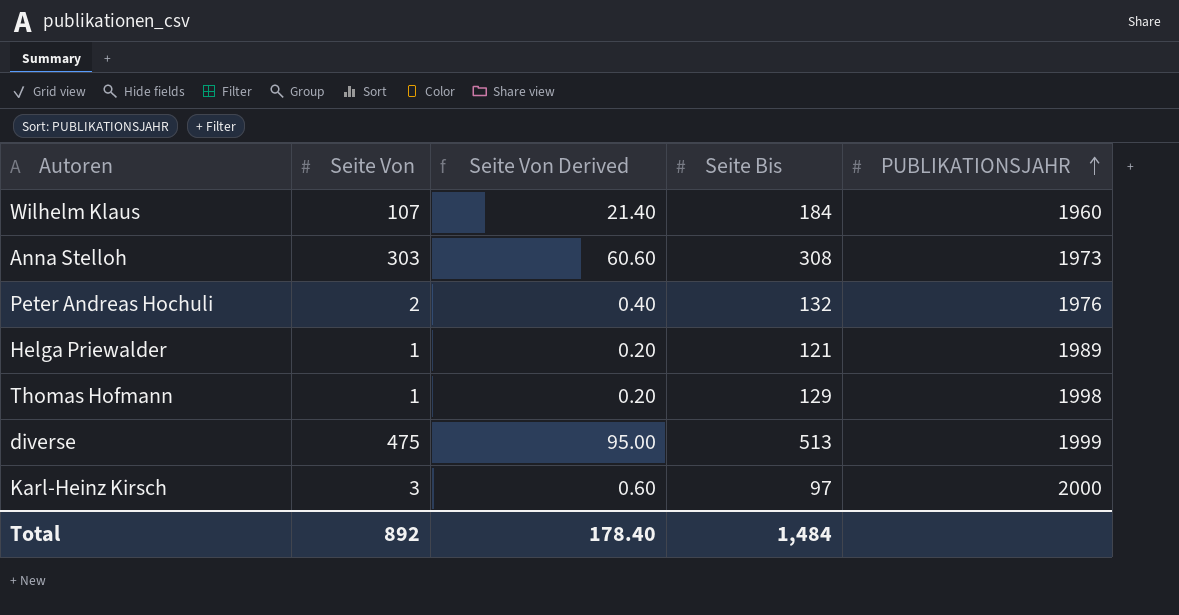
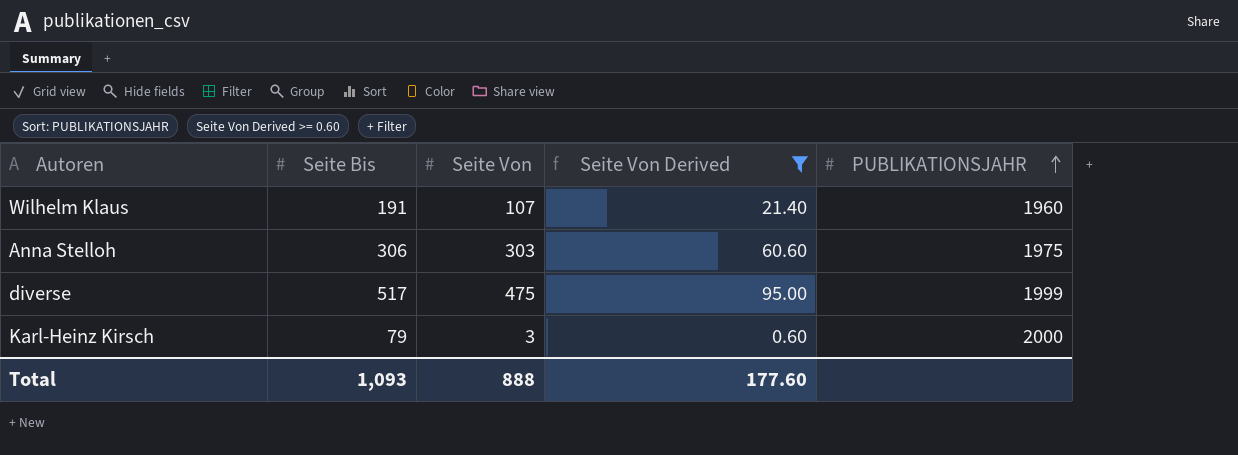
filter: none -> Seite Von Derived >= 0.60
column Seite Bis | position: 4 -> 2
Wilhelm Klaus | Seite Bis: 184 -> 191
Anna Stelloh | Seite Bis: 308 -> 306
Anna Stelloh | PUBLIKATIONSJAHR: 1973 -> 1975
diverse | Seite Bis: 513 -> 517
Karl-Heinz Kirsch | Seite Bis: 97 -> 79
Total | Seite Bis: 1,484 -> 1,093
Total | Seite Von: 892 -> 888
Total | Seite Von Derived: 178.40 -> 177.60

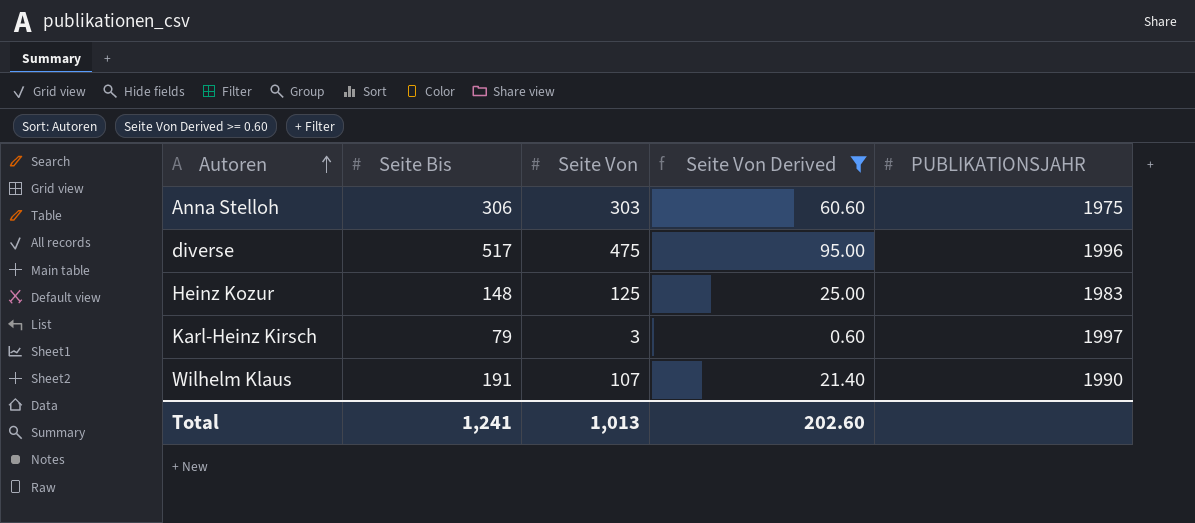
row order: PUBLIKATIONSJAHR ascending -> Autoren ascending
diverse | PUBLIKATIONSJAHR: 1999 -> 1996
row Heinz Kozur: none -> 148 | 125 | 25.00 | 1983
Karl-Heinz Kirsch | PUBLIKATIONSJAHR: 2000 -> 1997
Wilhelm Klaus | PUBLIKATIONSJAHR: 1960 -> 1990
Total | Seite Bis: 1,093 -> 1,241
Total | Seite Von: 888 -> 1,013
Total | Seite Von Derived: 177.60 -> 202.60

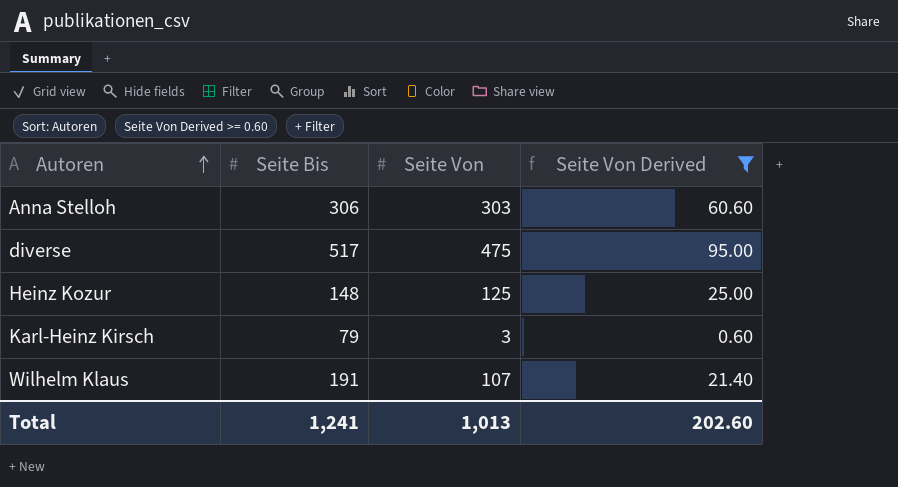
column PUBLIKATIONSJAHR | position: 5 -> none

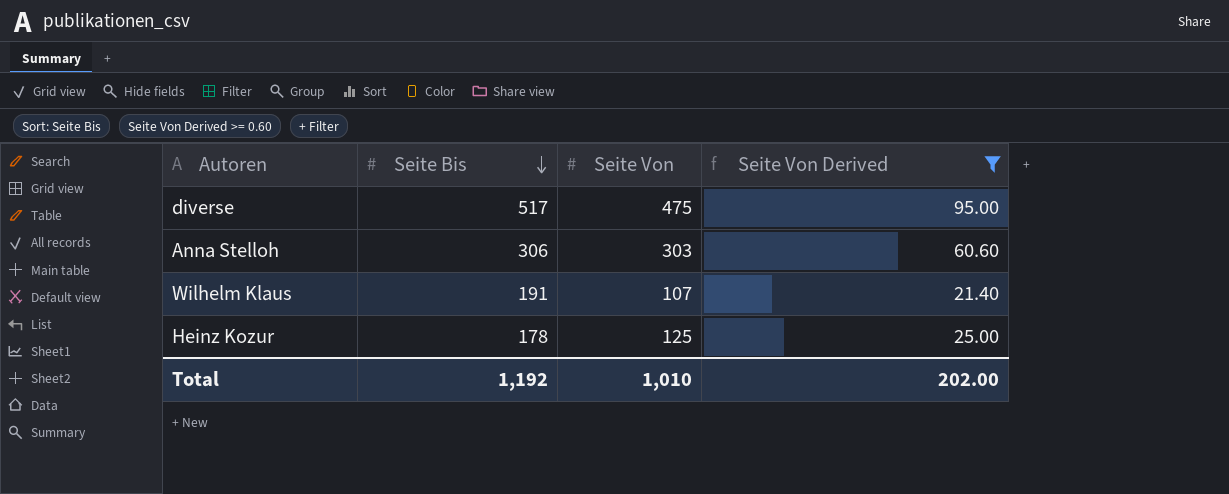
row order: Autoren ascending -> Seite Bis descending
row Karl-Heinz Kirsch: 79 | 3 | 0.60 -> none
Heinz Kozur | Seite Bis: 148 -> 178
Total | Seite Bis: 1,241 -> 1,192
Total | Seite Von: 1,013 -> 1,010
Total | Seite Von Derived: 202.60 -> 202.00

